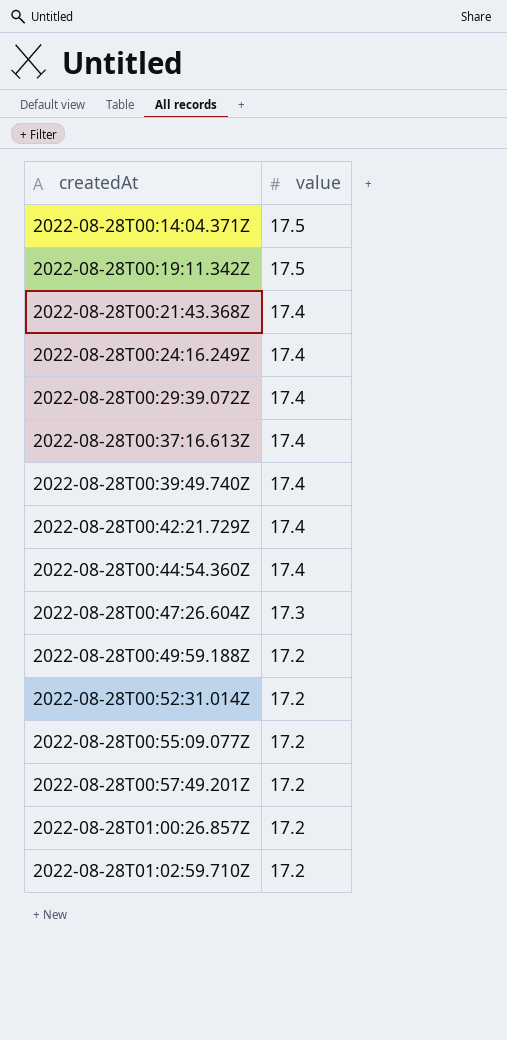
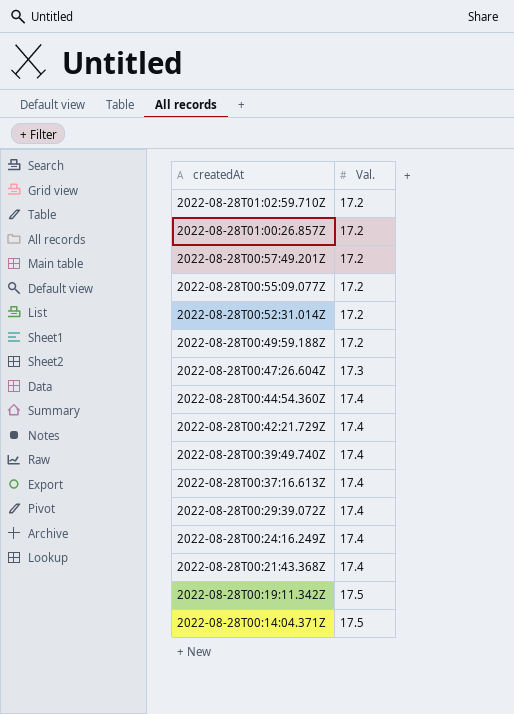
row order: createdAt ascending -> createdAt descending
column name: value -> Val.

